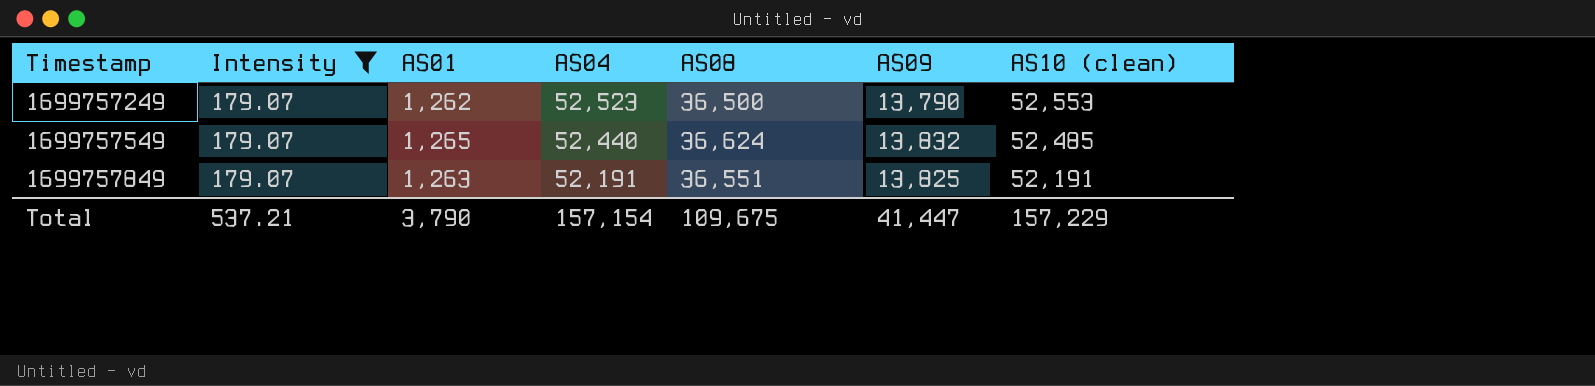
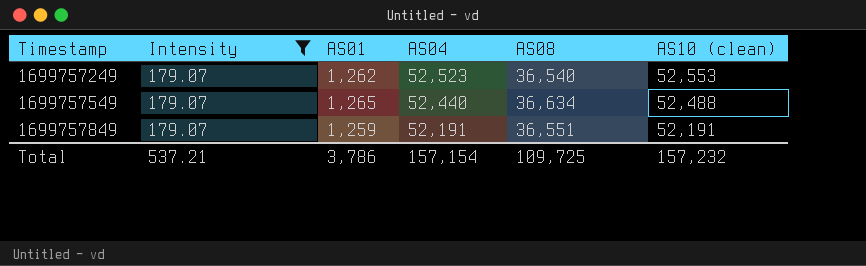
column AS09 | position: 6 -> none
1699757249 | AS08: 36,500 -> 36,540
1699757549 | AS08: 36,624 -> 36,634
1699757549 | AS10 (clean): 52,485 -> 52,488
1699757849 | AS01: 1,263 -> 1,259
Total | AS01: 3,790 -> 3,786
Total | AS08: 109,675 -> 109,725
Total | AS10 (clean): 157,229 -> 157,232

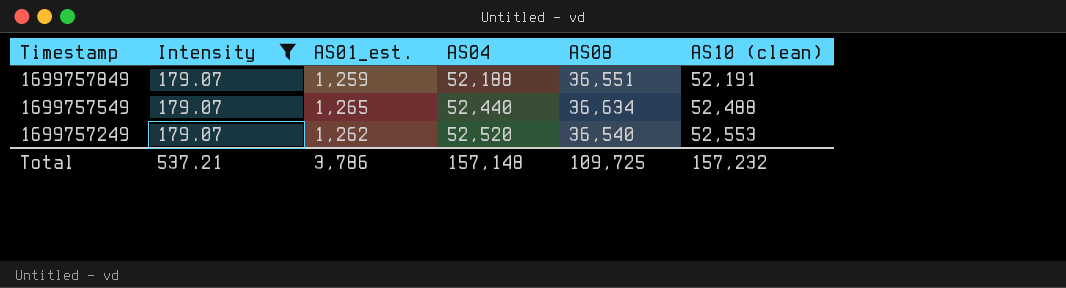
row order: Timestamp ascending -> Timestamp descending
column name: AS01 -> AS01_est.
1699757849 | AS04: 52,191 -> 52,188
1699757249 | AS04: 52,523 -> 52,520
Total | AS04: 157,154 -> 157,148

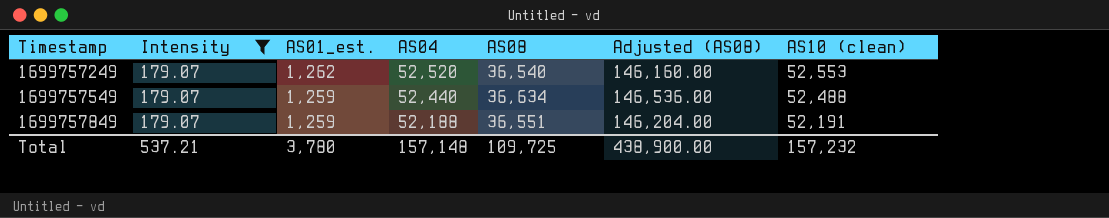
row order: Timestamp descending -> Timestamp ascending
column Adjusted (AS08) | formula: none -> [AS08] * 4
1699757549 | AS01_est.: 1,265 -> 1,259
Total | AS01_est.: 3,786 -> 3,780

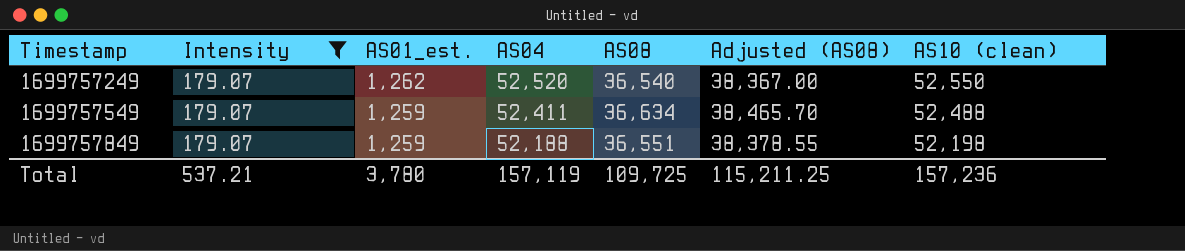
column Adjusted (AS08) | formula: [AS08] * 4 -> [AS08] * 1.05
1699757249 | AS10 (clean): 52,553 -> 52,550
1699757549 | AS04: 52,440 -> 52,411
1699757849 | AS10 (clean): 52,191 -> 52,198
Total | AS04: 157,148 -> 157,119
Total | Adjusted (AS08): 438,900.00 -> 115,211.25
Total | AS10 (clean): 157,232 -> 157,236

